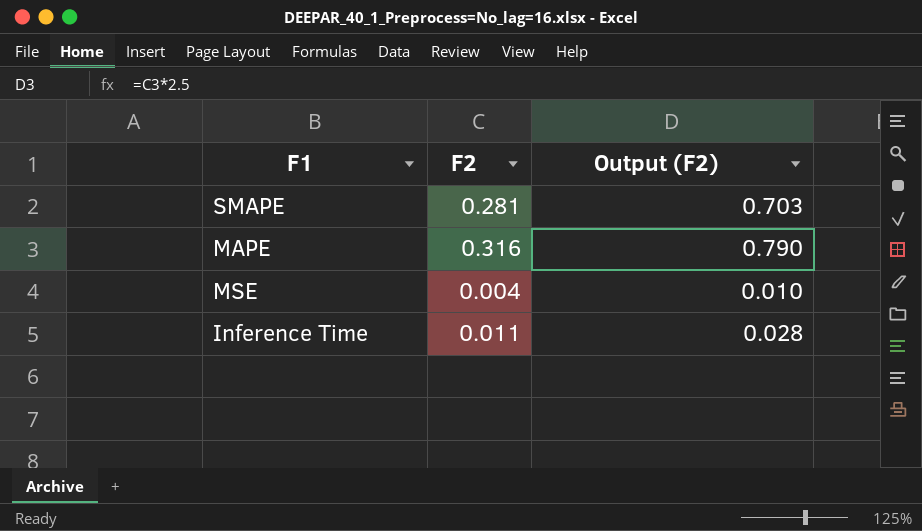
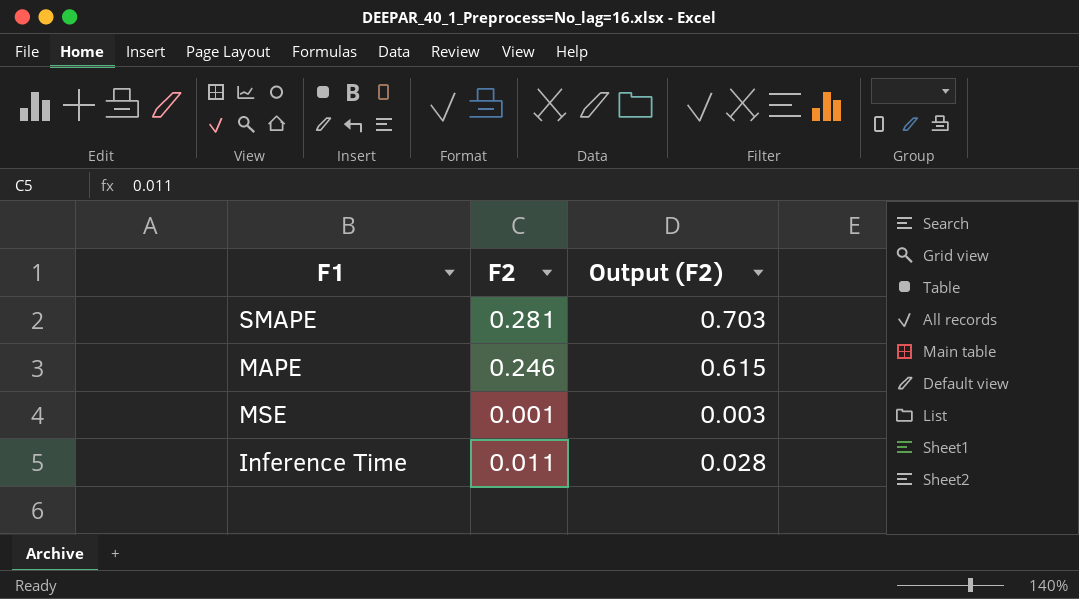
MAPE | F2: 0.316 -> 0.246
MAPE | Output (F2): 0.790 -> 0.615
MSE | F2: 0.004 -> 0.001
MSE | Output (F2): 0.010 -> 0.003

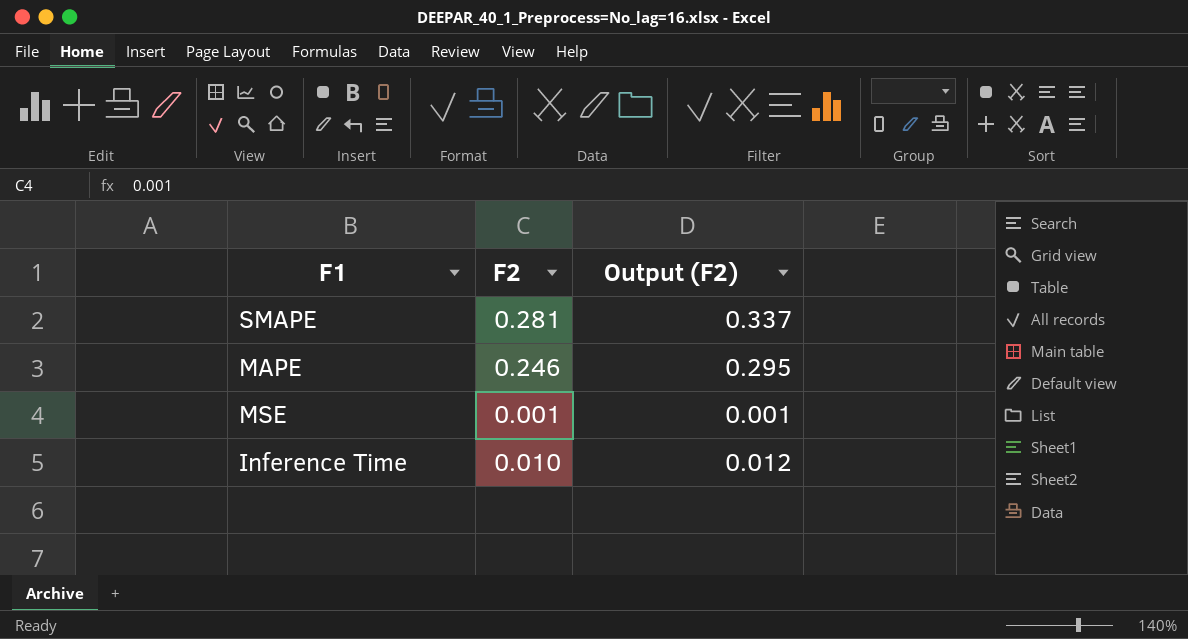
column Output (F2) | formula: [F2] * 2.5 -> [F2] * 1.2
Inference Time | F2: 0.011 -> 0.010

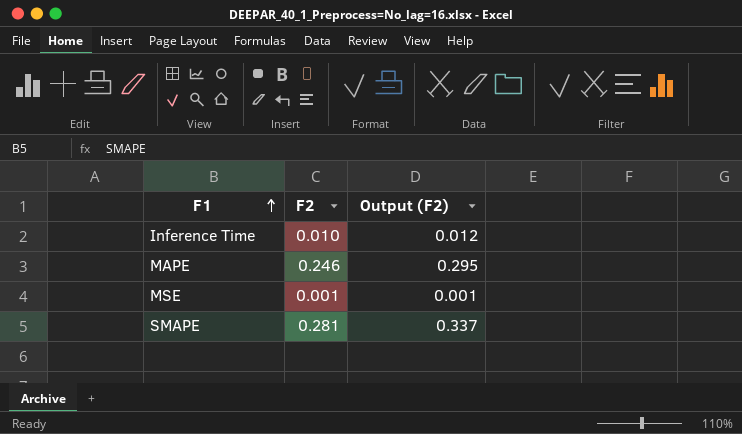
row order: none -> F1 ascending

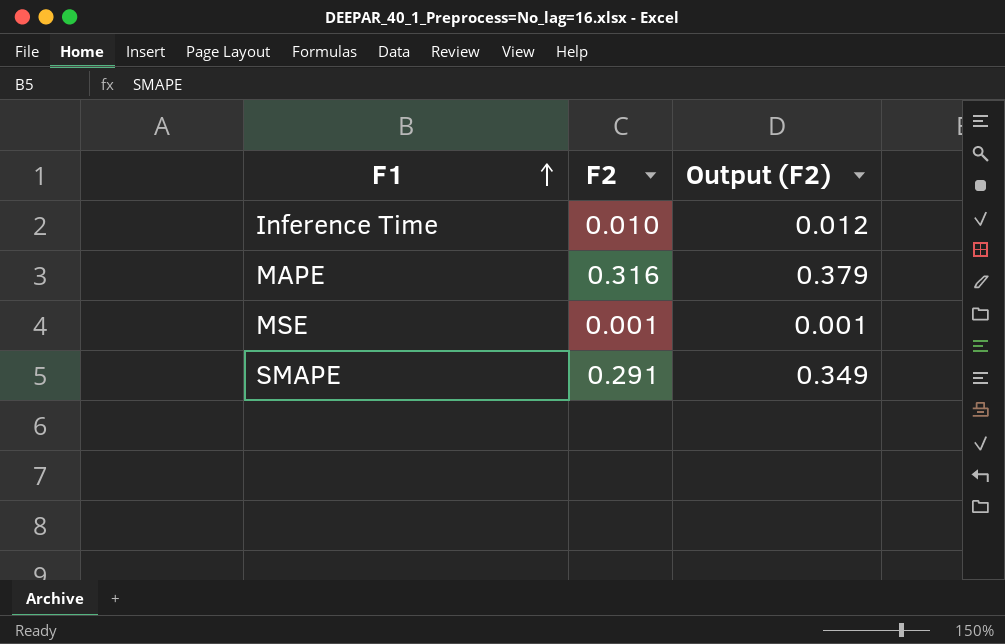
MAPE | F2: 0.246 -> 0.316
MAPE | Output (F2): 0.295 -> 0.379
SMAPE | F2: 0.281 -> 0.291
SMAPE | Output (F2): 0.337 -> 0.349

